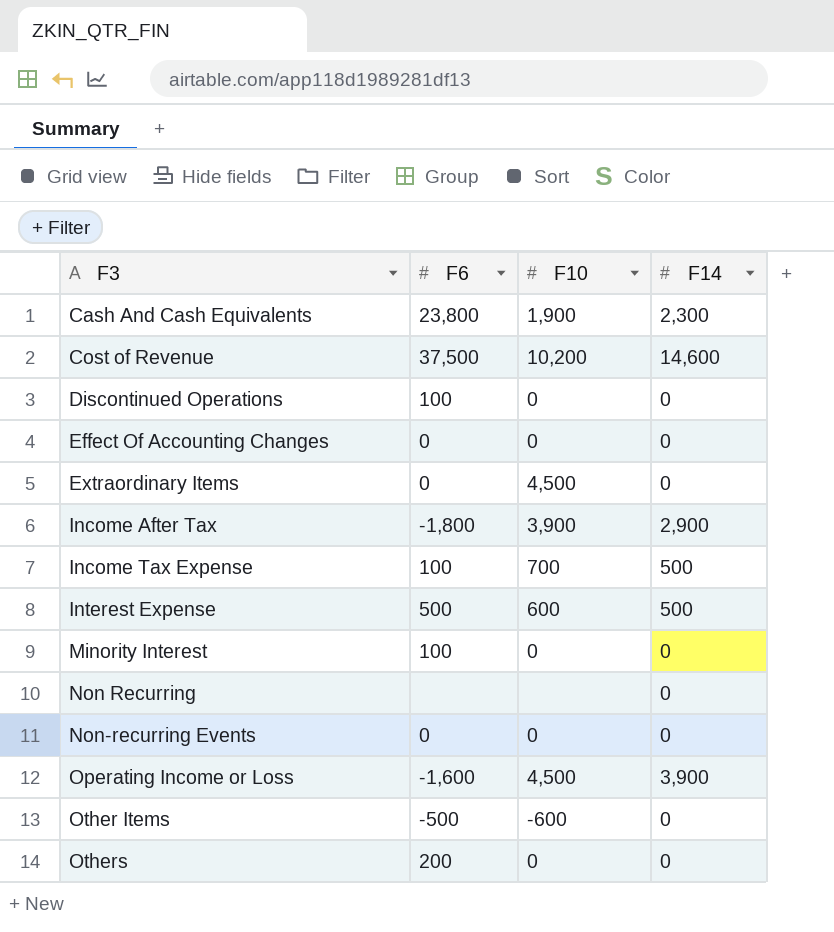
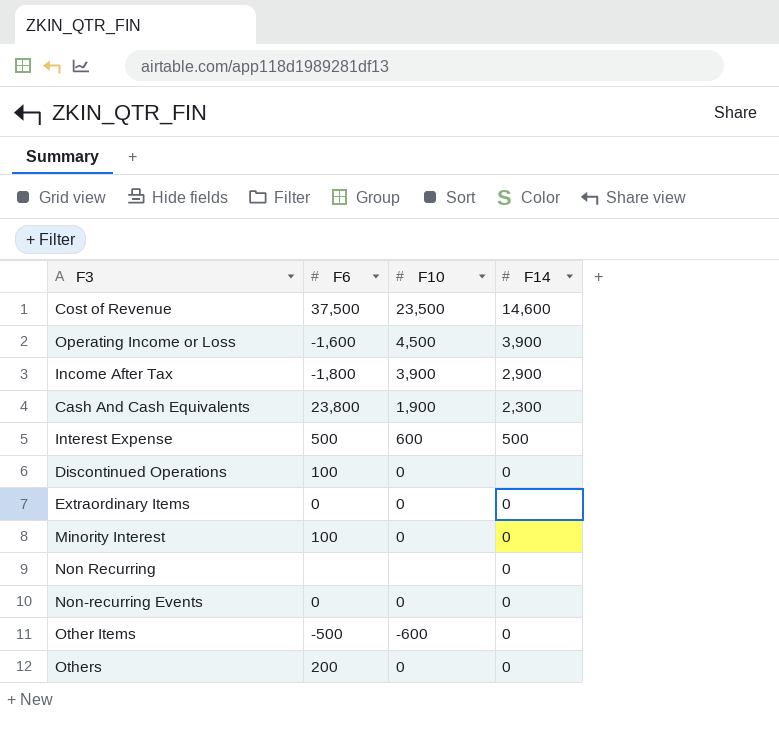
row order: F3 ascending -> F14 descending
row Effect Of Accounting Changes: 0 | 0 | 0 -> none
row Income Tax Expense: 100 | 700 | 500 -> none
Cost of Revenue | F10: 10,200 -> 23,500
Extraordinary Items | F10: 4,500 -> 0

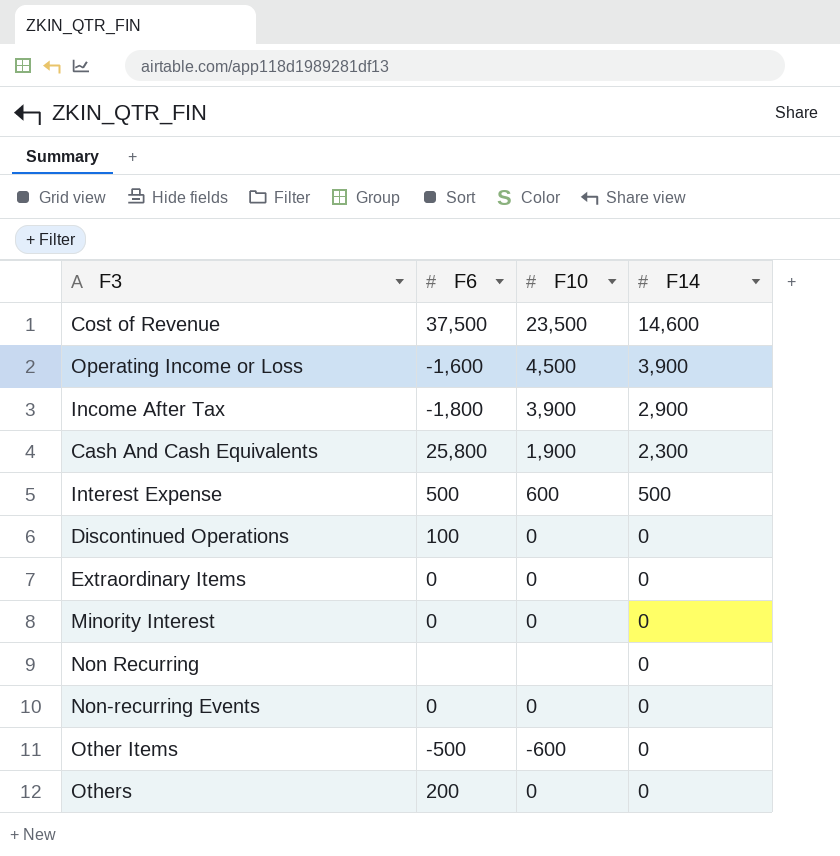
Cash And Cash Equivalents | F6: 23,800 -> 25,800
Minority Interest | F6: 100 -> 0

